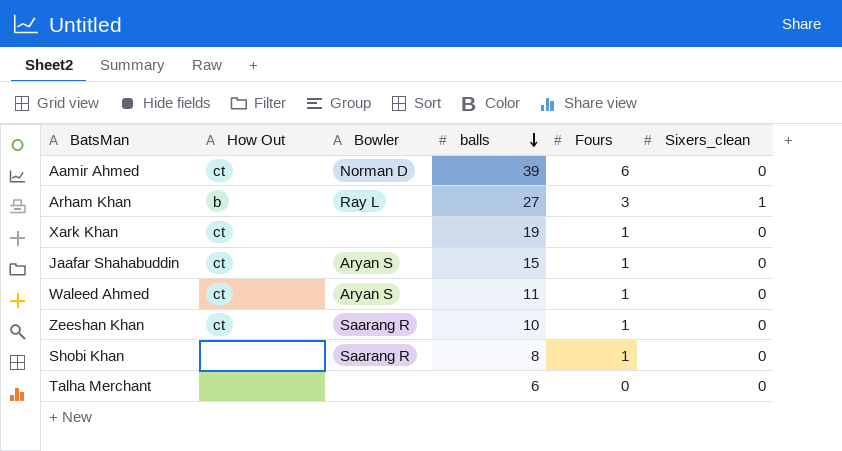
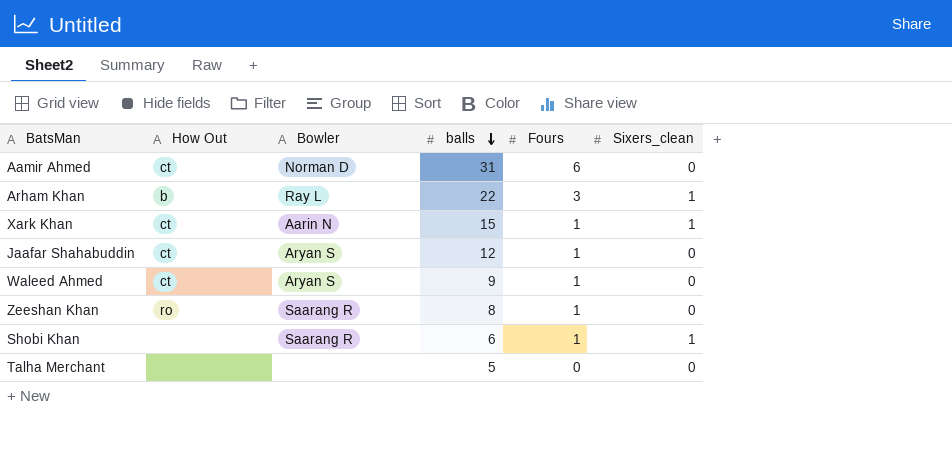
Aamir Ahmed | balls: 39 -> 31
Arham Khan | balls: 27 -> 22
Xark Khan | Bowler: none -> Aarin N
Xark Khan | balls: 19 -> 15
Xark Khan | Sixers_clean: 0 -> 1
Jaafar Shahabuddin | balls: 15 -> 12
Waleed Ahmed | balls: 11 -> 9
Zeeshan Khan | How Out: ct -> ro
Zeeshan Khan | balls: 10 -> 8
Shobi Khan | balls: 8 -> 6
Shobi Khan | Sixers_clean: 0 -> 1
Talha Merchant | balls: 6 -> 5

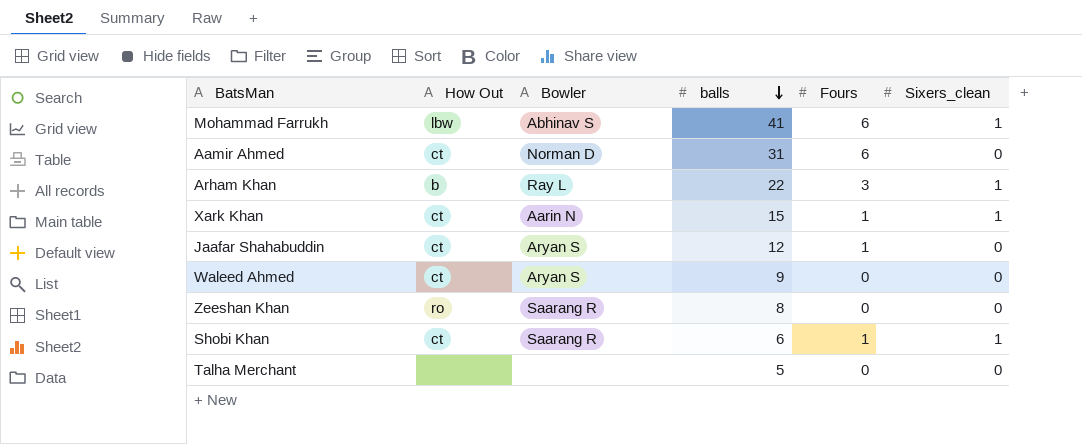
row Mohammad Farrukh: none -> lbw | Abhinav S | 41 | 6 | 1
Waleed Ahmed | Fours: 1 -> 0
Zeeshan Khan | Fours: 1 -> 0
Shobi Khan | How Out: none -> ct

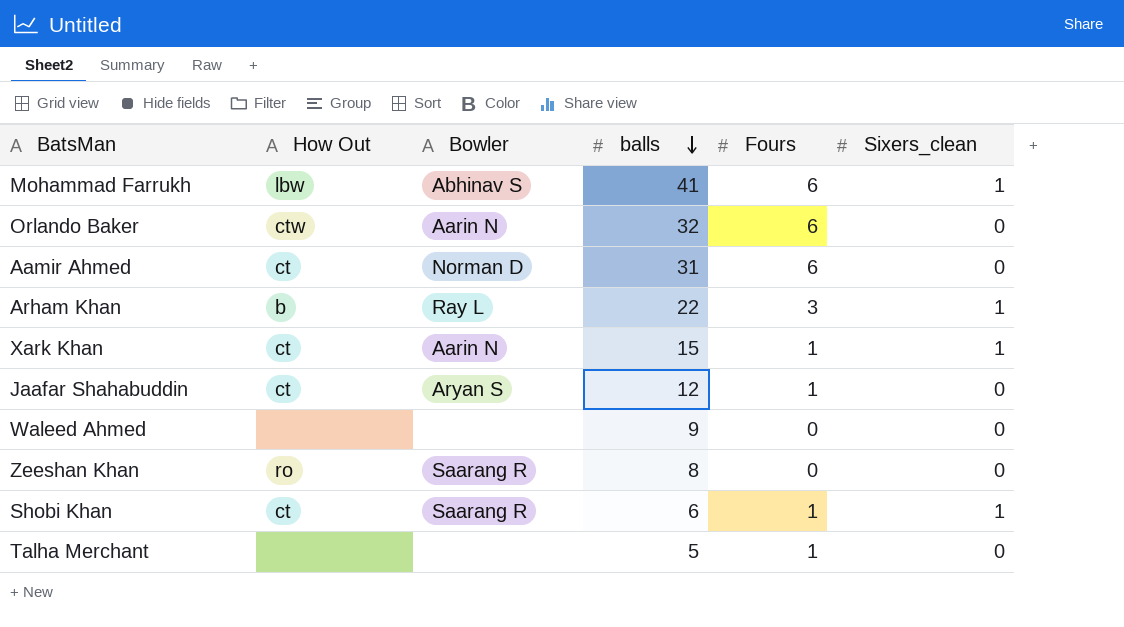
row Orlando Baker: none -> ctw | Aarin N | 32 | 6 | 0
Waleed Ahmed | How Out: ct -> none
Waleed Ahmed | Bowler: Aryan S -> none
Talha Merchant | Fours: 0 -> 1

